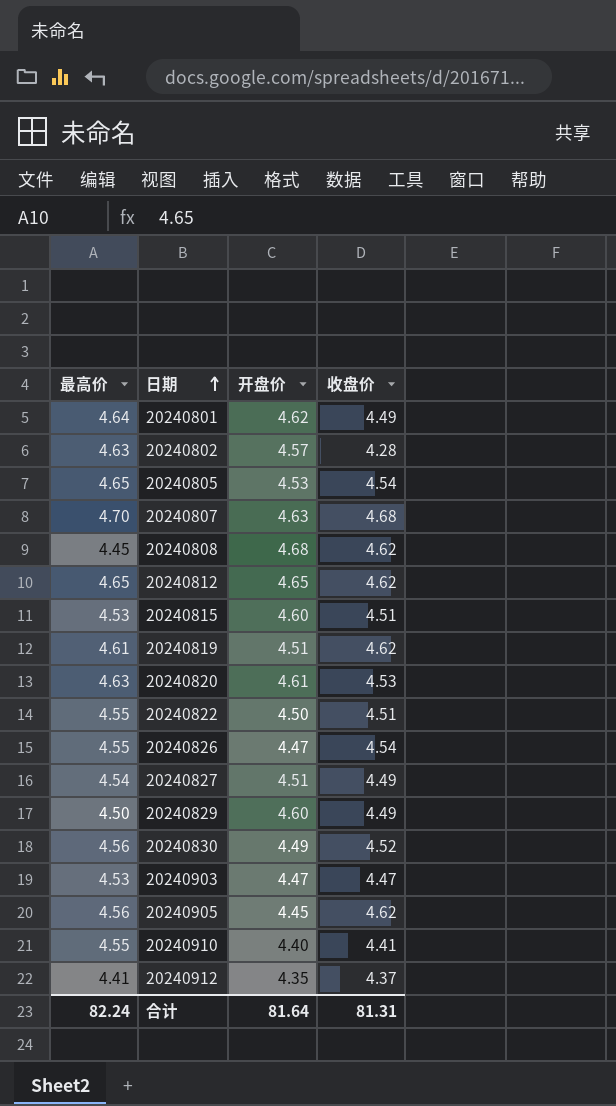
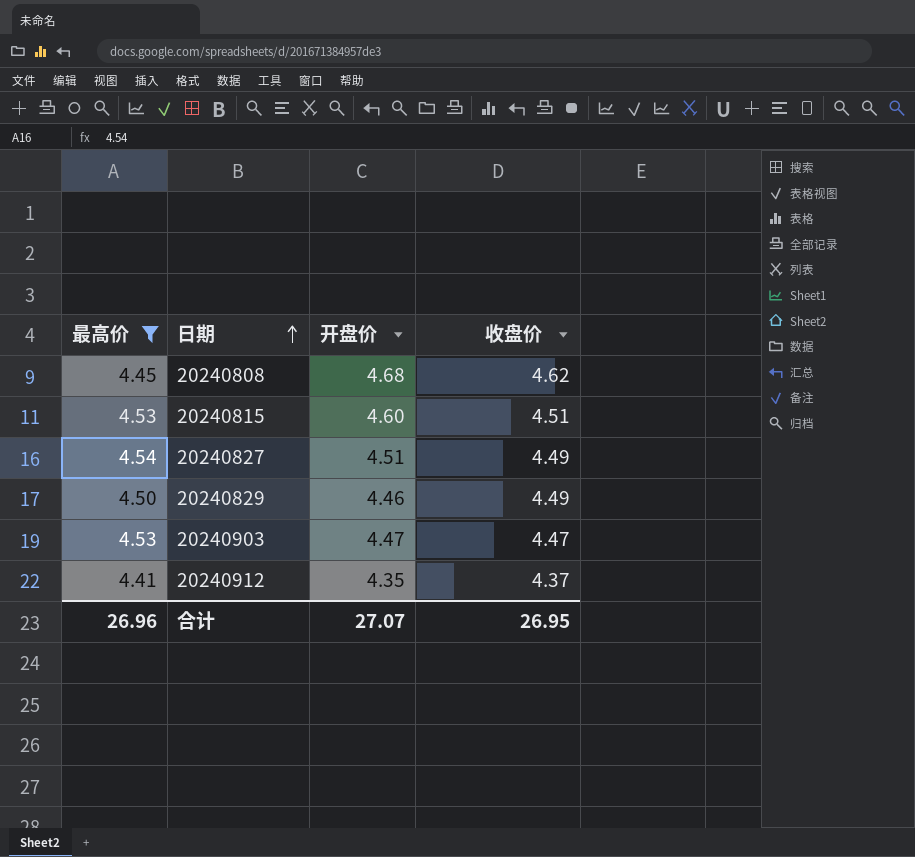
filter: none -> 最高价 <= 4.54
20240829 | 开盘价: 4.60 -> 4.46
合计 | 最高价: 82.24 -> 26.96
合计 | 开盘价: 81.64 -> 27.07
合计 | 收盘价: 81.31 -> 26.95

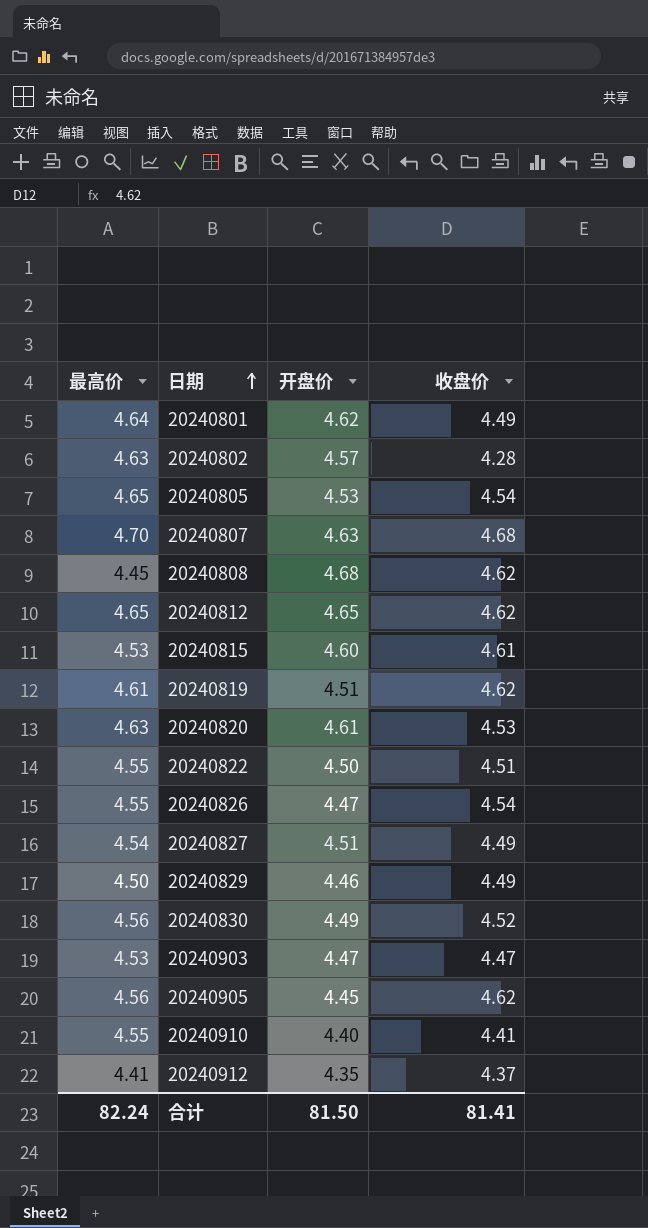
filter: 最高价 <= 4.54 -> none
20240815 | 收盘价: 4.51 -> 4.61
合计 | 最高价: 26.96 -> 82.24
合计 | 开盘价: 27.07 -> 81.50
合计 | 收盘价: 26.95 -> 81.41

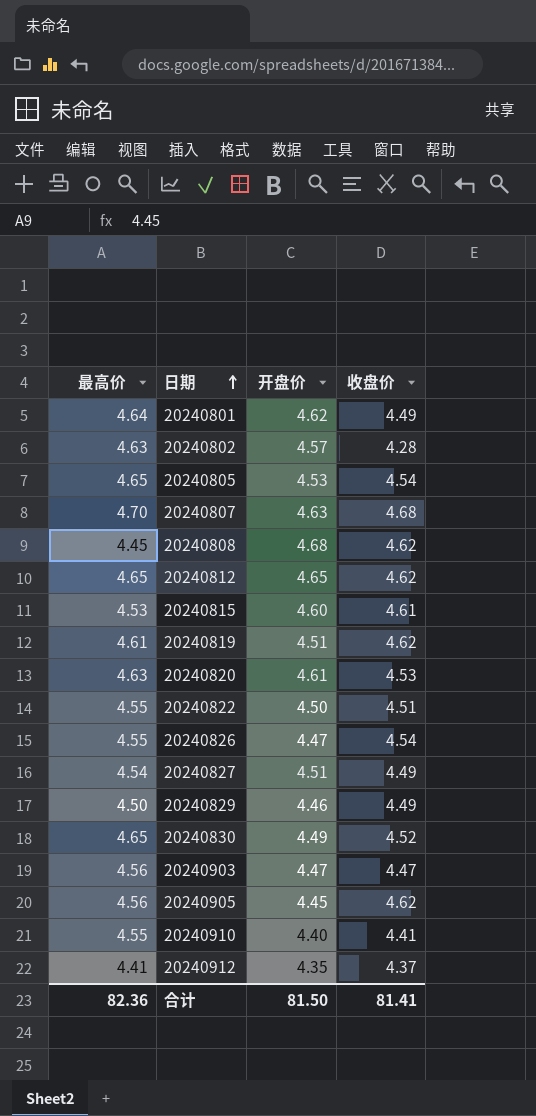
20240830 | 最高价: 4.56 -> 4.65
20240903 | 最高价: 4.53 -> 4.56
合计 | 最高价: 82.24 -> 82.36

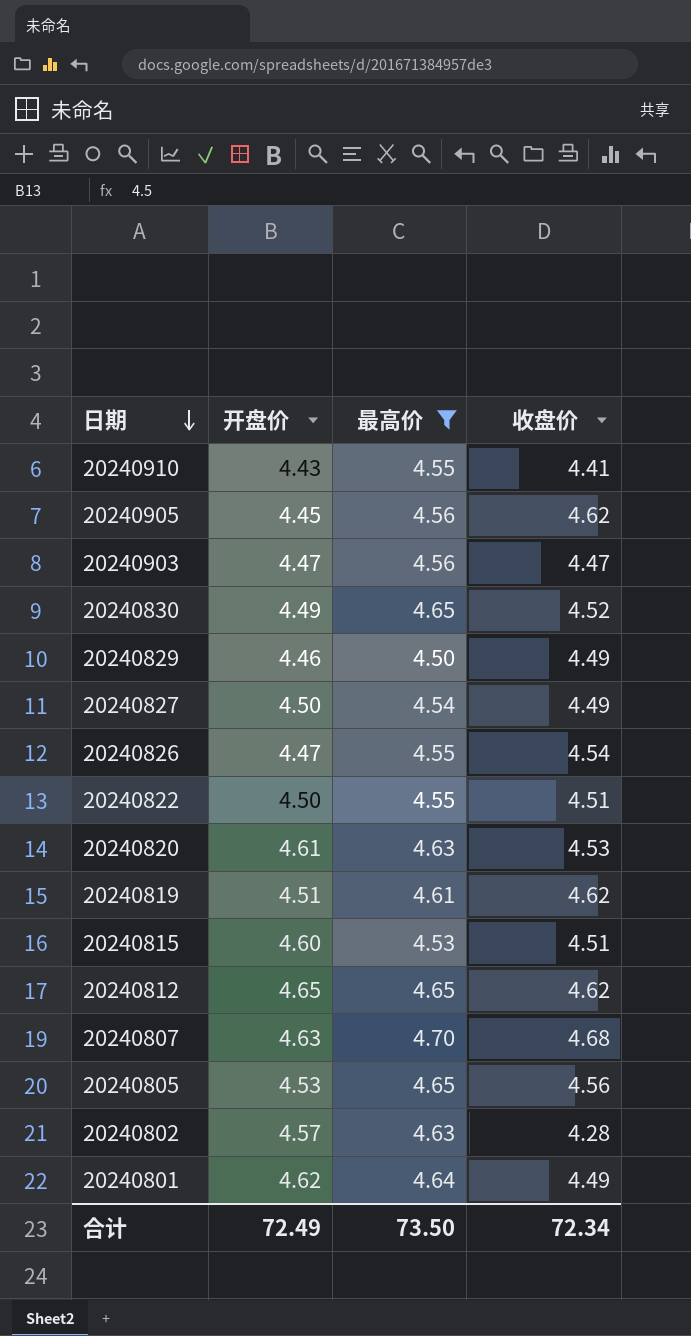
filter: none -> 最高价 >= 4.50
row order: 日期 ascending -> 日期 descending
column 最高价 | position: 1 -> 3
20240910 | 开盘价: 4.40 -> 4.43
20240827 | 开盘价: 4.51 -> 4.50
20240815 | 收盘价: 4.61 -> 4.51
20240805 | 收盘价: 4.54 -> 4.56
合计 | 开盘价: 81.50 -> 72.49
合计 | 最高价: 82.36 -> 73.50
合计 | 收盘价: 81.41 -> 72.34

